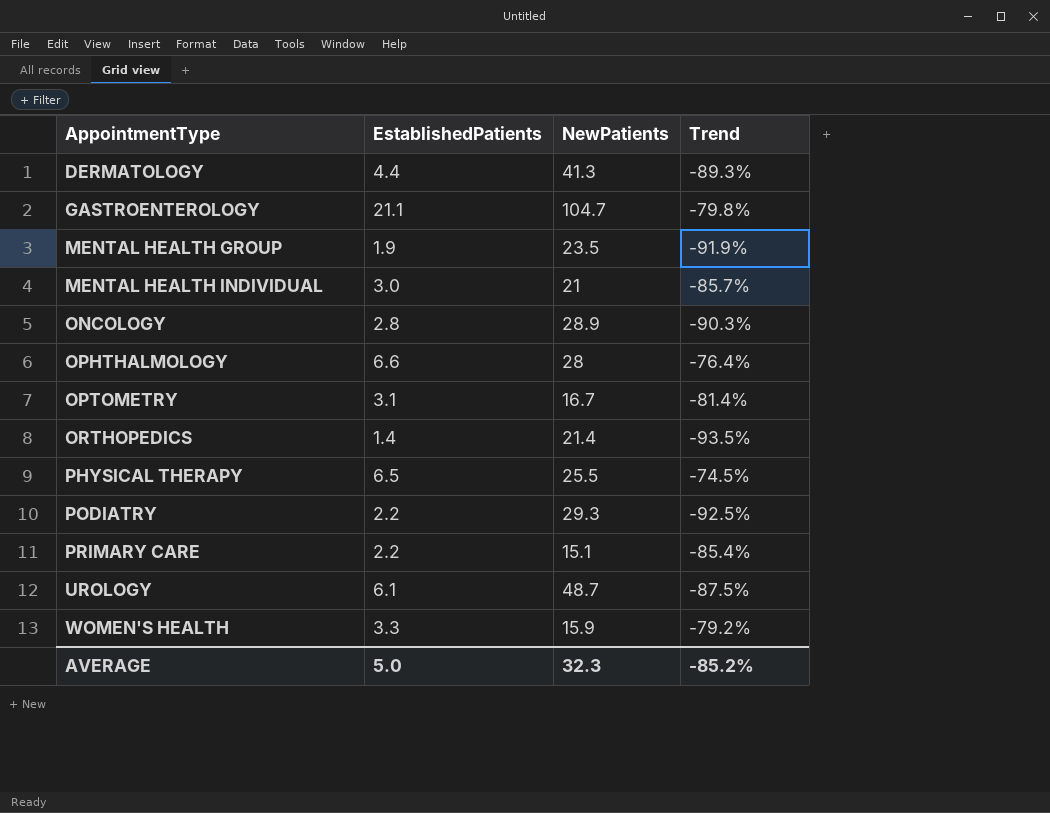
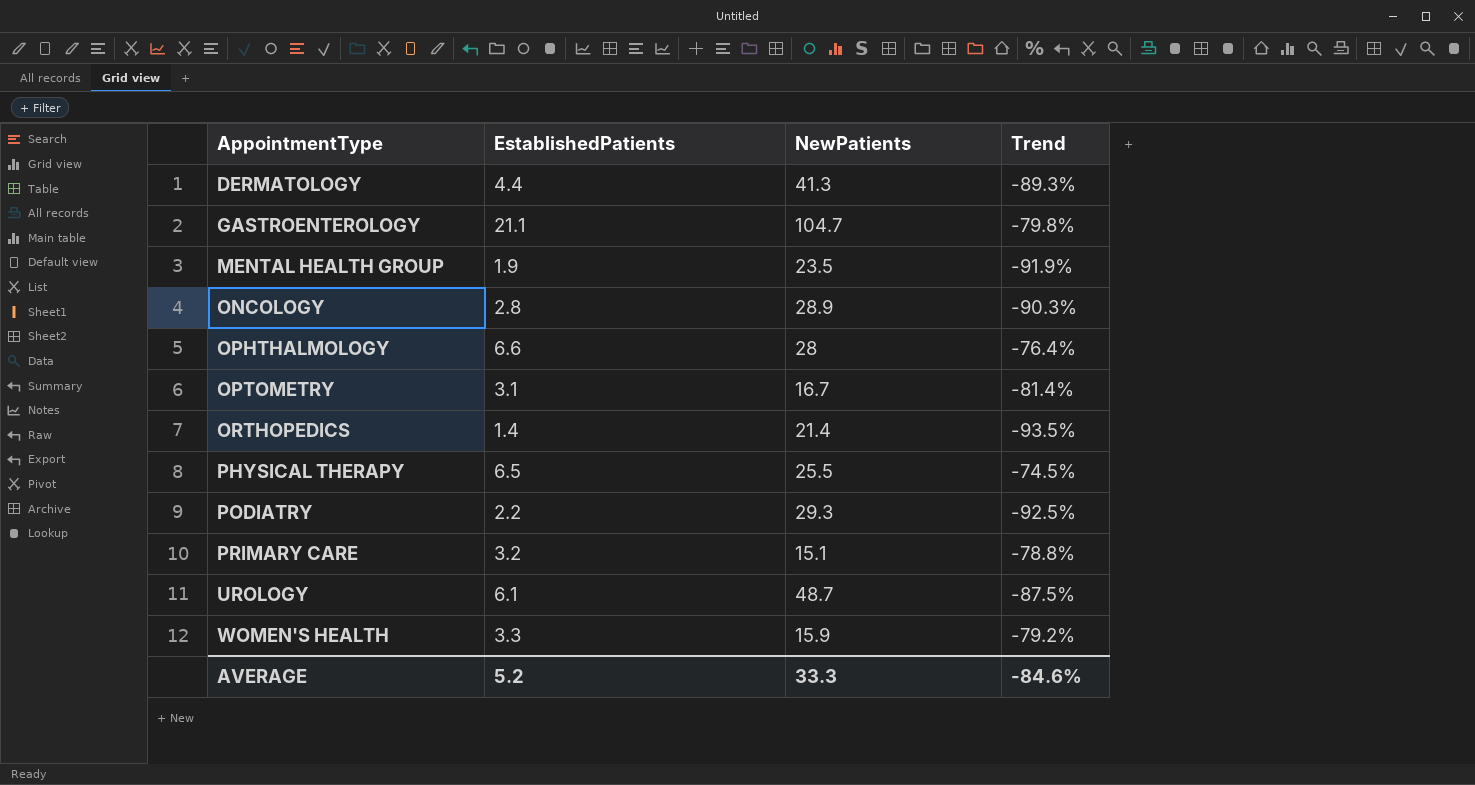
row MENTAL HEALTH INDIVIDUAL: 3.0 | 21 | -85.7% -> none
PRIMARY CARE | EstablishedPatients: 2.2 -> 3.2
PRIMARY CARE | Trend: -85.4% -> -78.8%
AVERAGE | EstablishedPatients: 5.0 -> 5.2
AVERAGE | NewPatients: 32.3 -> 33.3
AVERAGE | Trend: -85.2% -> -84.6%

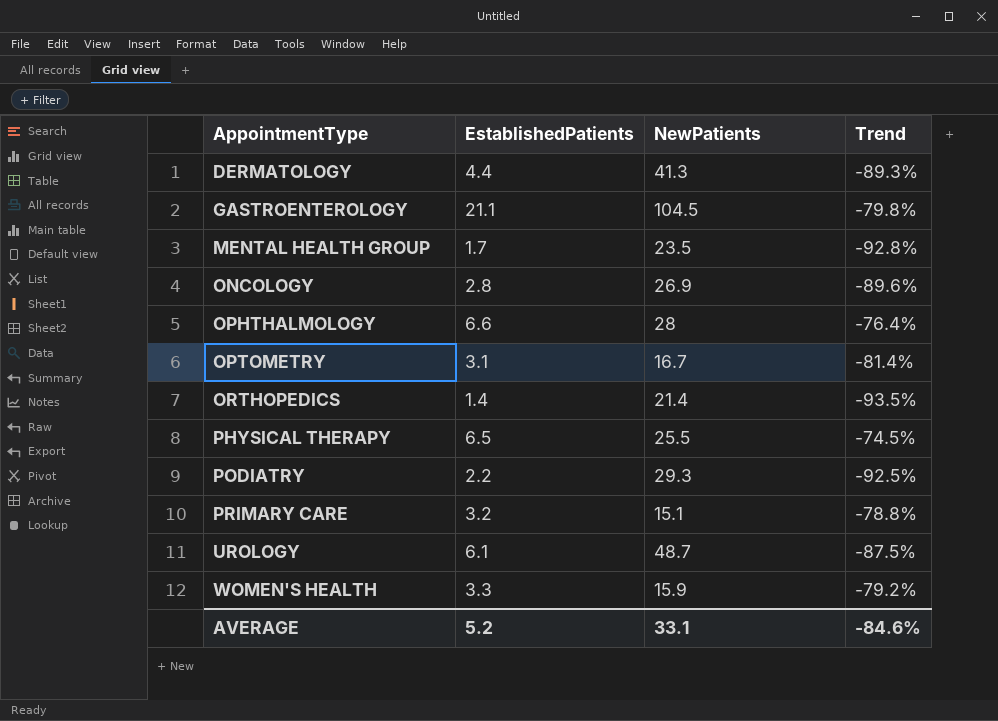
GASTROENTEROLOGY | NewPatients: 104.7 -> 104.5
MENTAL HEALTH GROUP | EstablishedPatients: 1.9 -> 1.7
MENTAL HEALTH GROUP | Trend: -91.9% -> -92.8%
ONCOLOGY | NewPatients: 28.9 -> 26.9
ONCOLOGY | Trend: -90.3% -> -89.6%
AVERAGE | NewPatients: 33.3 -> 33.1

